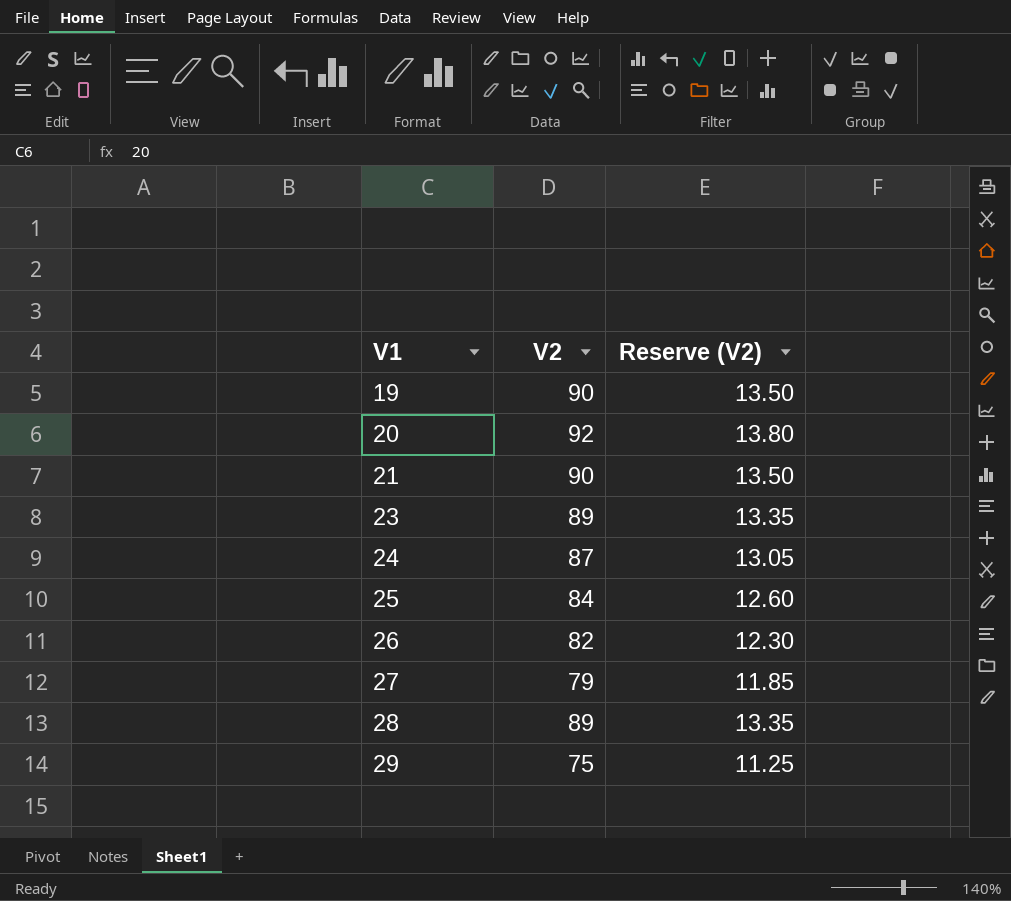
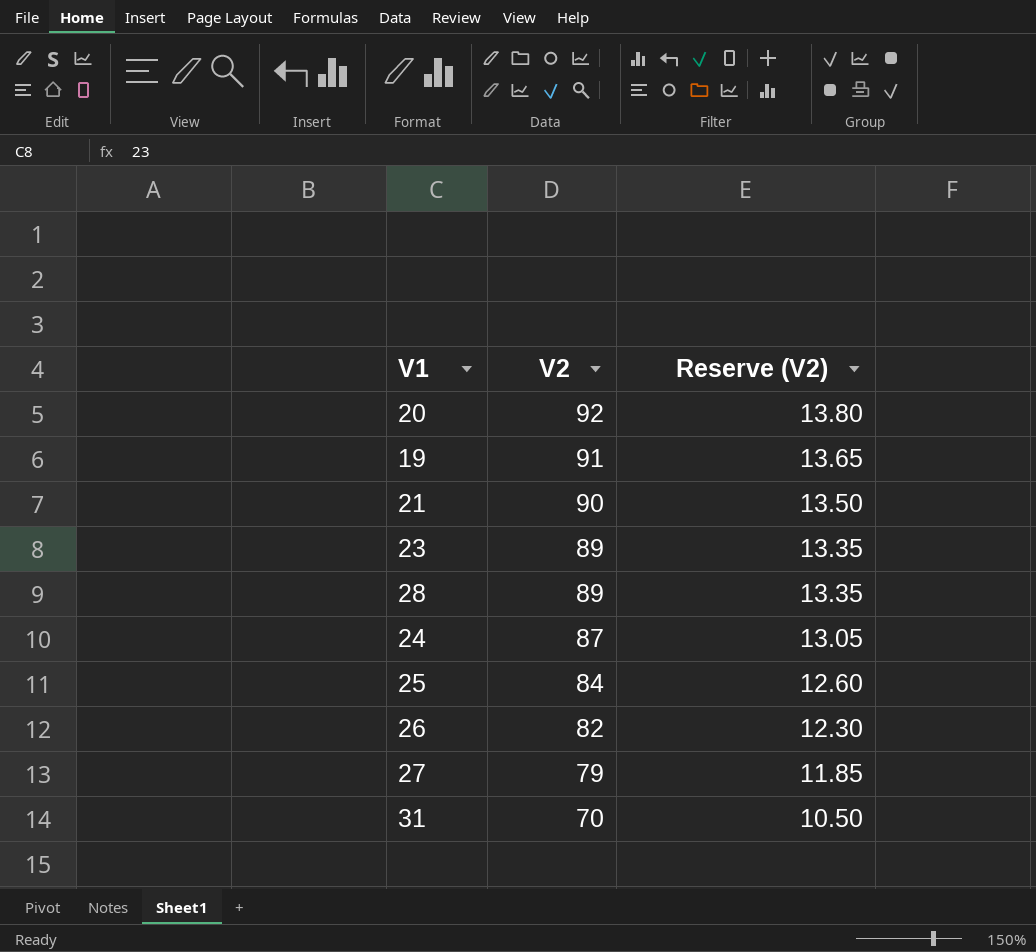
row order: V1 ascending -> V2 descending
row 29: 75 | 11.25 -> none
19 | V2: 90 -> 91
19 | Reserve (V2): 13.50 -> 13.65
row 31: none -> 70 | 10.50

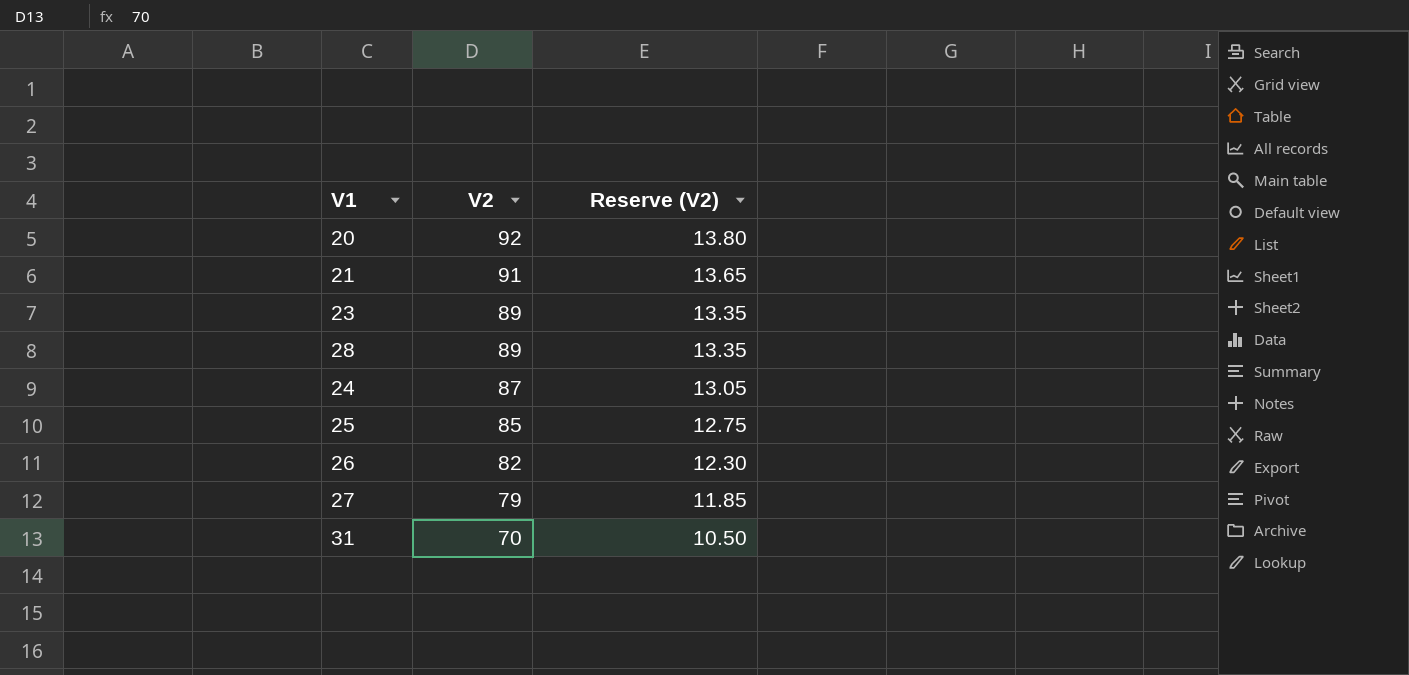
row 19: 91 | 13.65 -> none
21 | V2: 90 -> 91
21 | Reserve (V2): 13.50 -> 13.65
25 | V2: 84 -> 85
25 | Reserve (V2): 12.60 -> 12.75

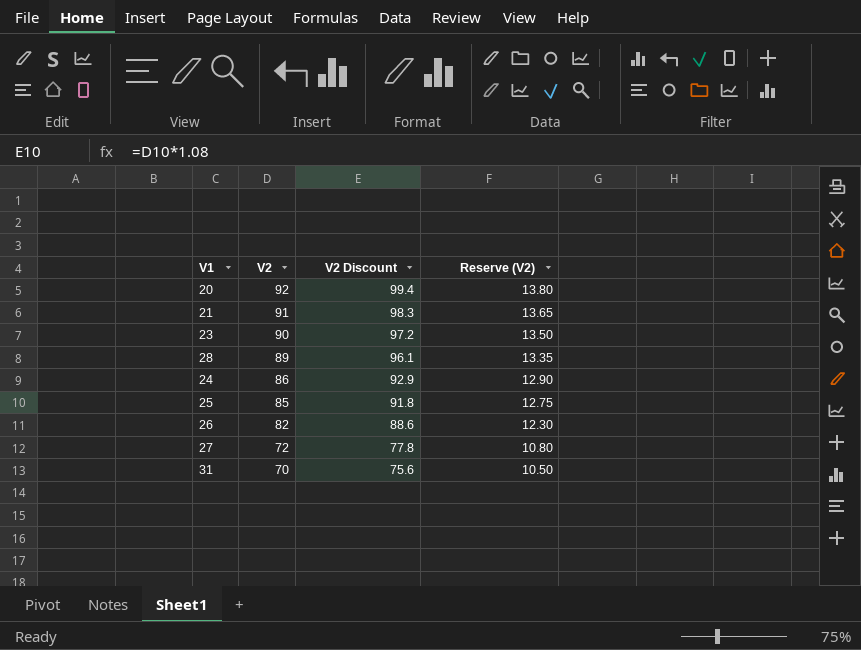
column V2 Discount | formula: none -> [V2] * 1.08
23 | V2: 89 -> 90
23 | Reserve (V2): 13.35 -> 13.50
24 | V2: 87 -> 86
24 | Reserve (V2): 13.05 -> 12.90
27 | V2: 79 -> 72
27 | Reserve (V2): 11.85 -> 10.80

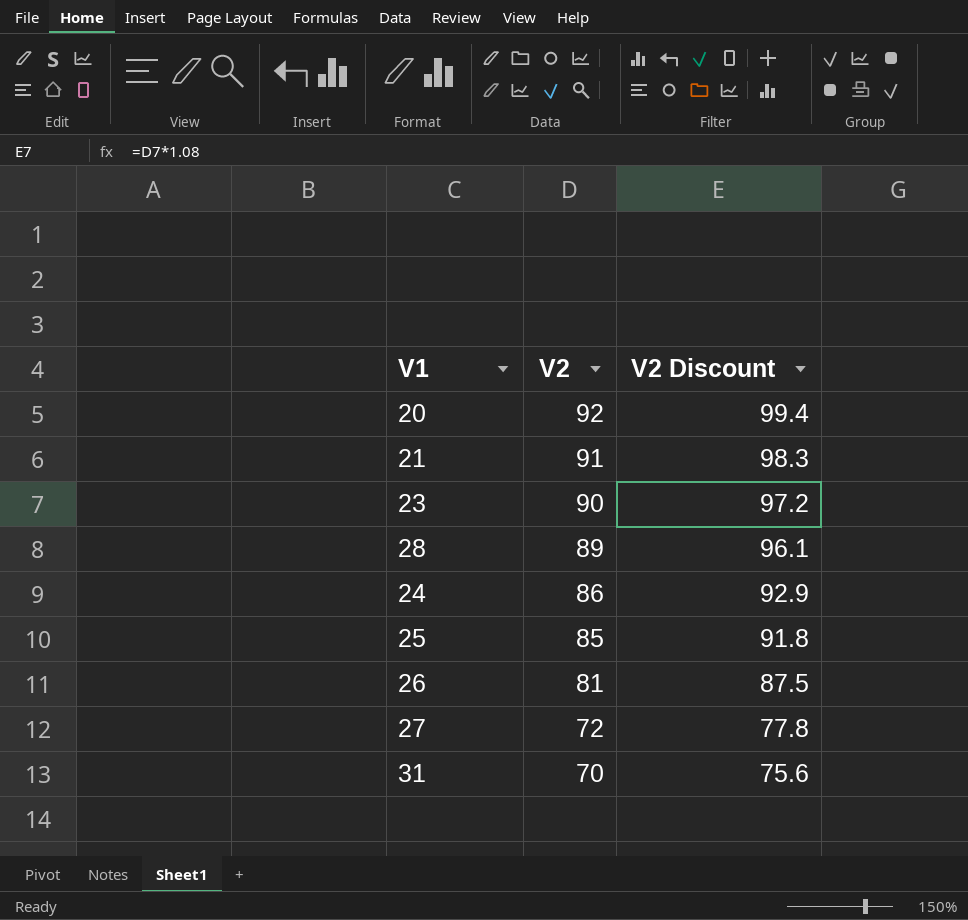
column Reserve (V2) | formula: [V2] * 0.15 -> none
26 | V2: 82 -> 81
26 | V2 Discount: 88.6 -> 87.5

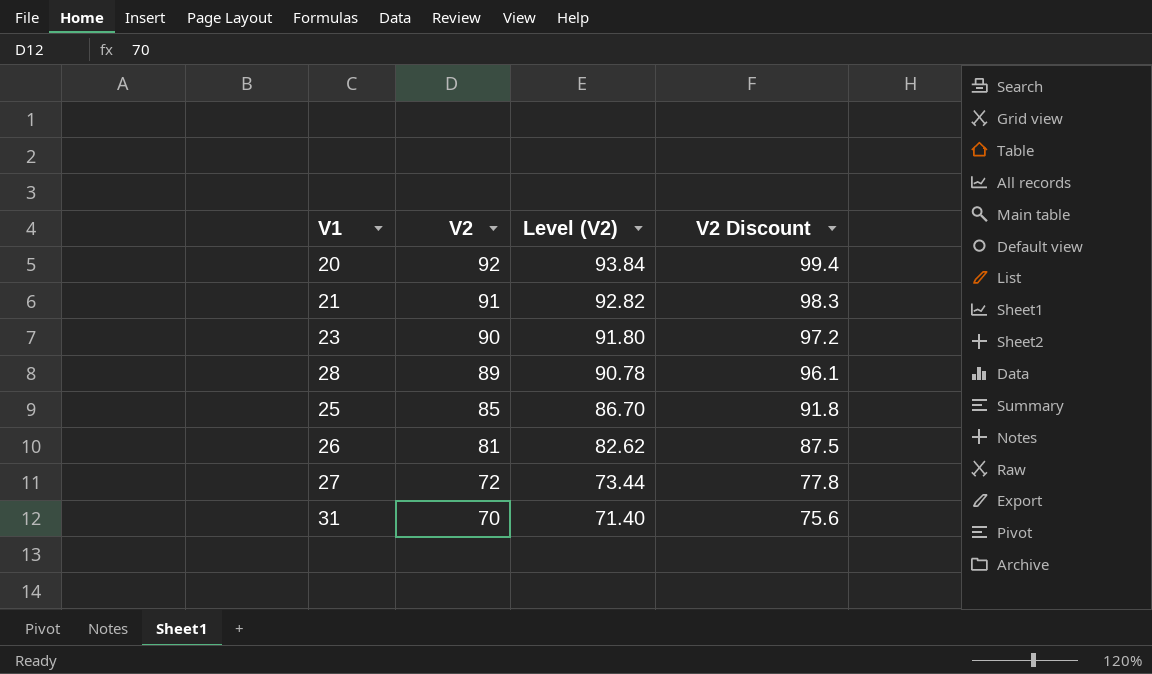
column Level (V2) | formula: none -> [V2] * 1.02
row 24: 86 | 92.9 -> none

